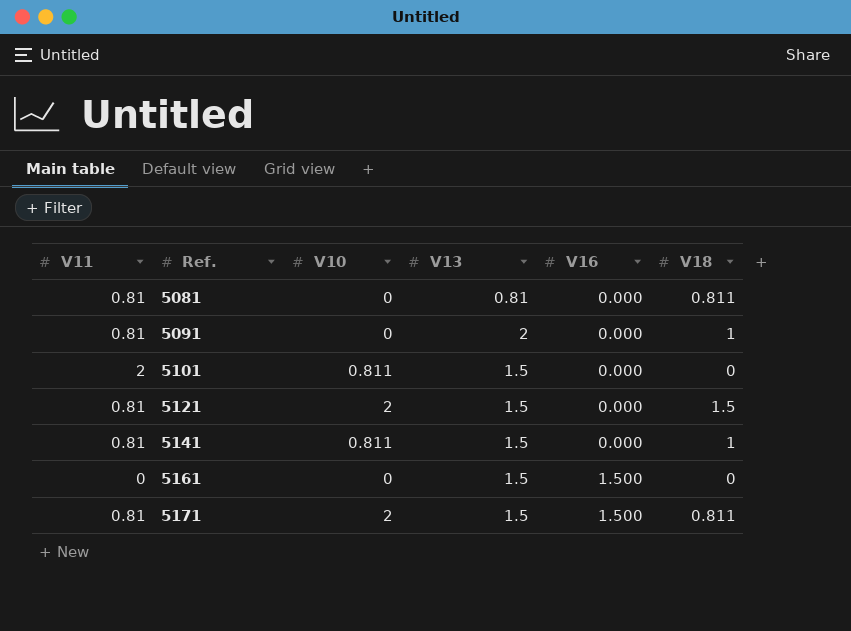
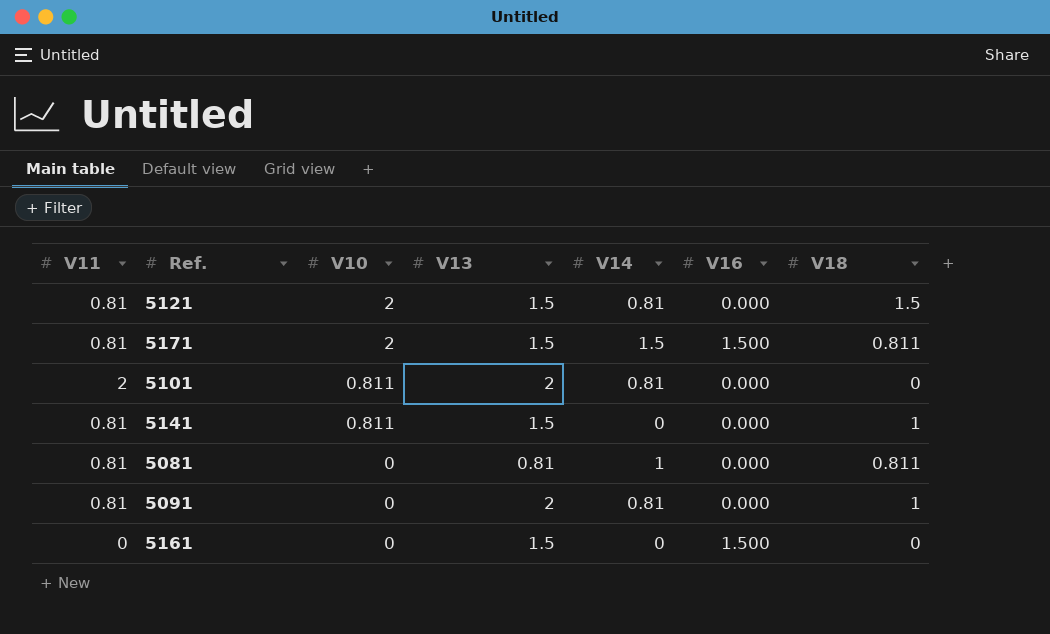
row order: Ref. ascending -> V10 descending
column V14 | position: none -> 5
5101 | V13: 1.5 -> 2

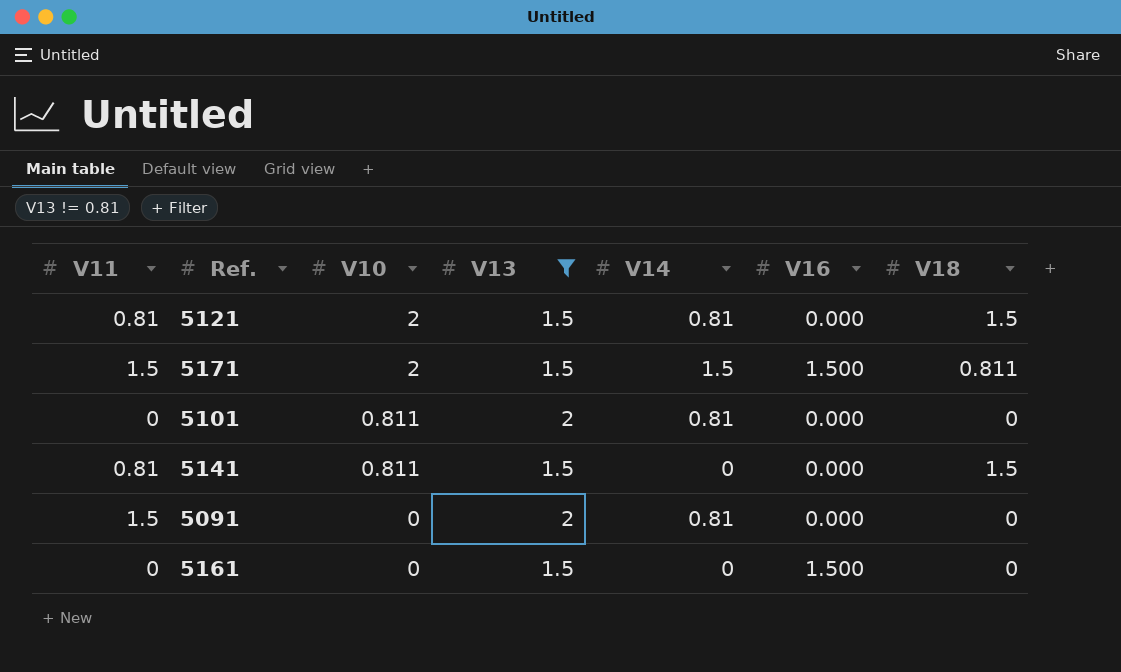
filter: none -> V13 != 0.81
5171 | V11: 0.81 -> 1.5
5101 | V11: 2 -> 0
5141 | V18: 1 -> 1.5
5091 | V11: 0.81 -> 1.5
5091 | V18: 1 -> 0

